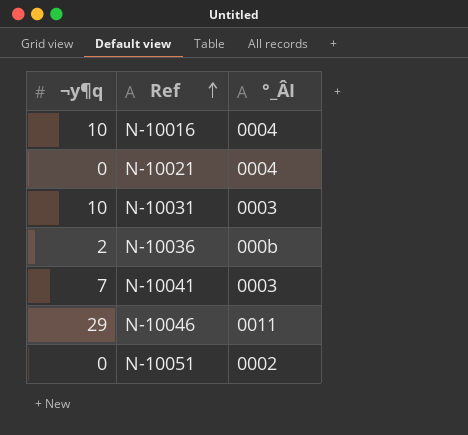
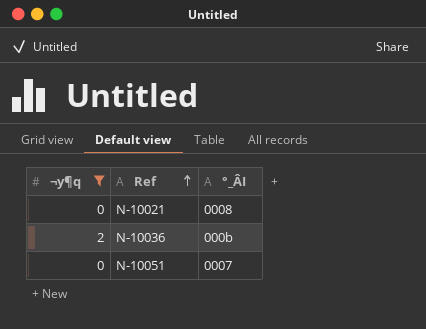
filter: none -> ¬y¶q <= 2
N-10021 | °_ÂI: 0004 -> 0008
N-10051 | °_ÂI: 0002 -> 0007

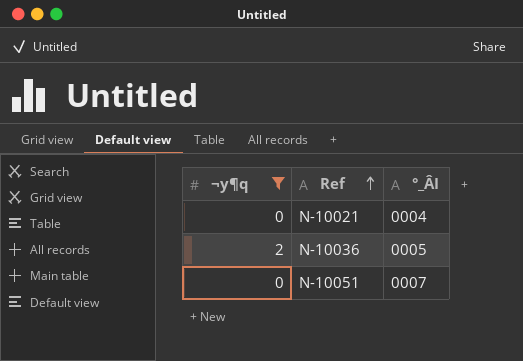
N-10021 | °_ÂI: 0008 -> 0004
N-10036 | °_ÂI: 000b -> 0005

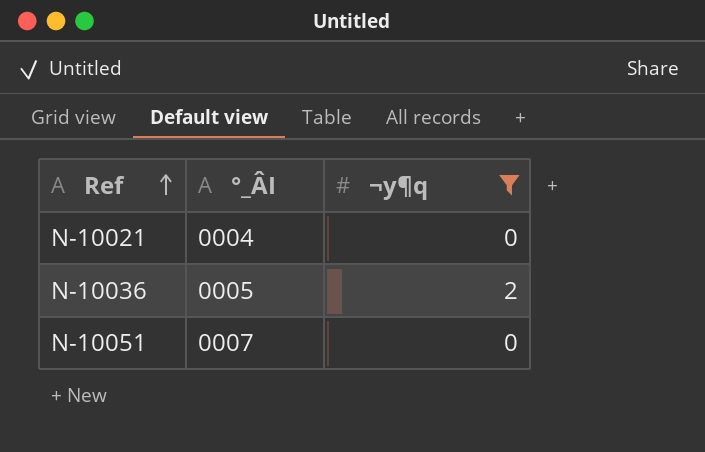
column ¬y¶q | position: 1 -> 3

